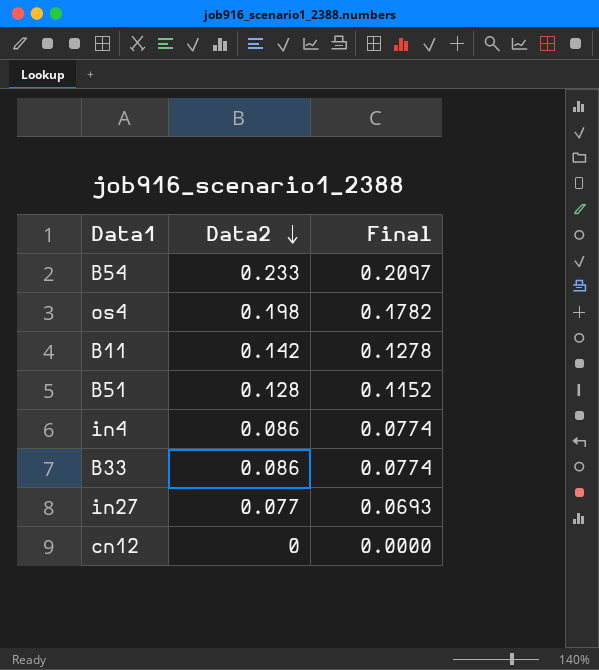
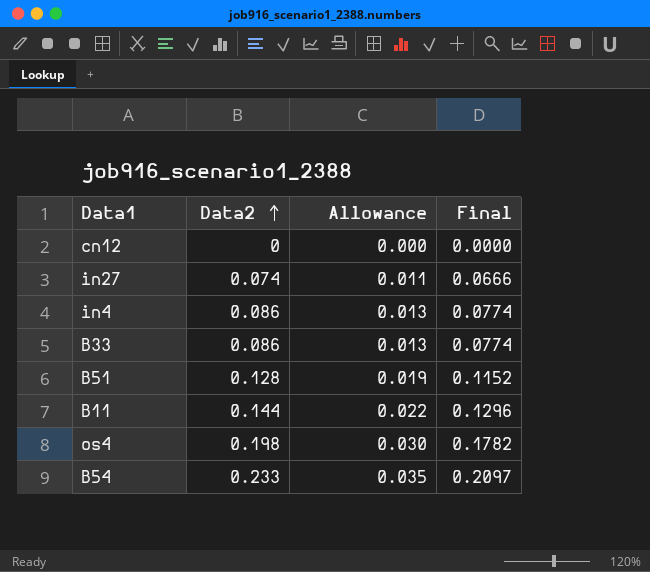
row order: Data2 descending -> Data2 ascending
column Allowance | formula: none -> [Data2] * 0.15
in27 | Data2: 0.077 -> 0.074
in27 | Final: 0.0693 -> 0.0666
B11 | Data2: 0.142 -> 0.144
B11 | Final: 0.1278 -> 0.1296

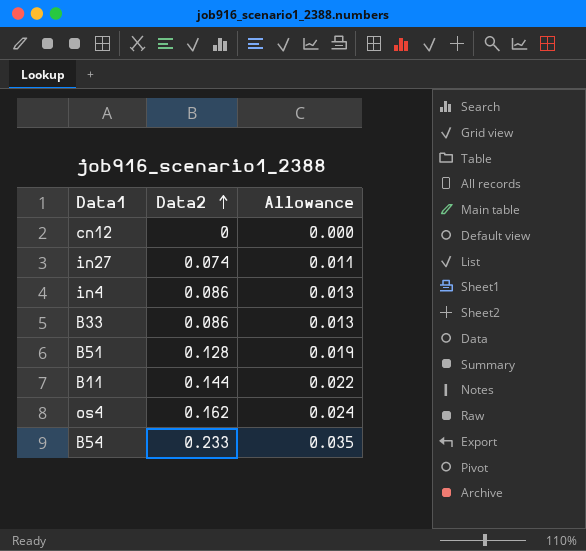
column Final | formula: [Data2] * 0.9 -> none
os4 | Data2: 0.198 -> 0.162
os4 | Allowance: 0.030 -> 0.024

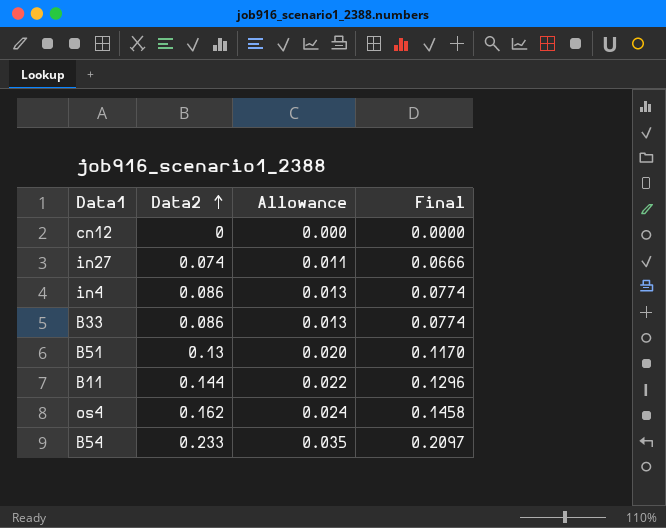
column Final | formula: none -> [Data2] * 0.9
B51 | Data2: 0.128 -> 0.13
B51 | Allowance: 0.019 -> 0.020

